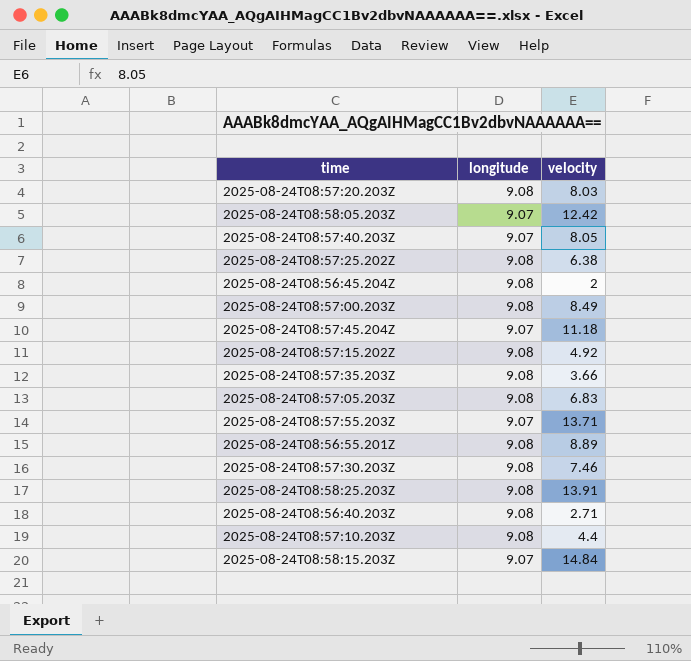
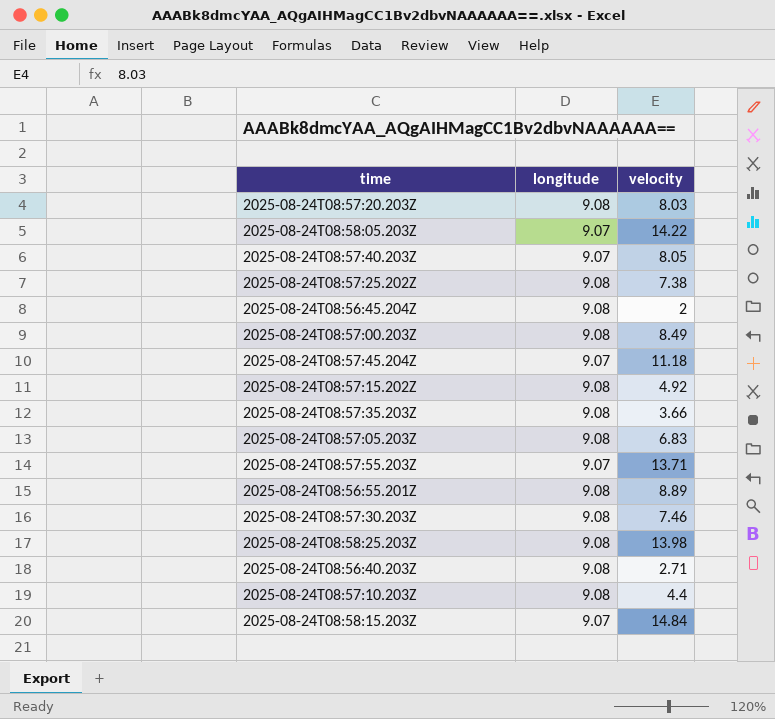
2025-08-24T08:58:05.203Z | velocity: 12.42 -> 14.22
2025-08-24T08:57:25.202Z | velocity: 6.38 -> 7.38
2025-08-24T08:58:25.203Z | velocity: 13.91 -> 13.98

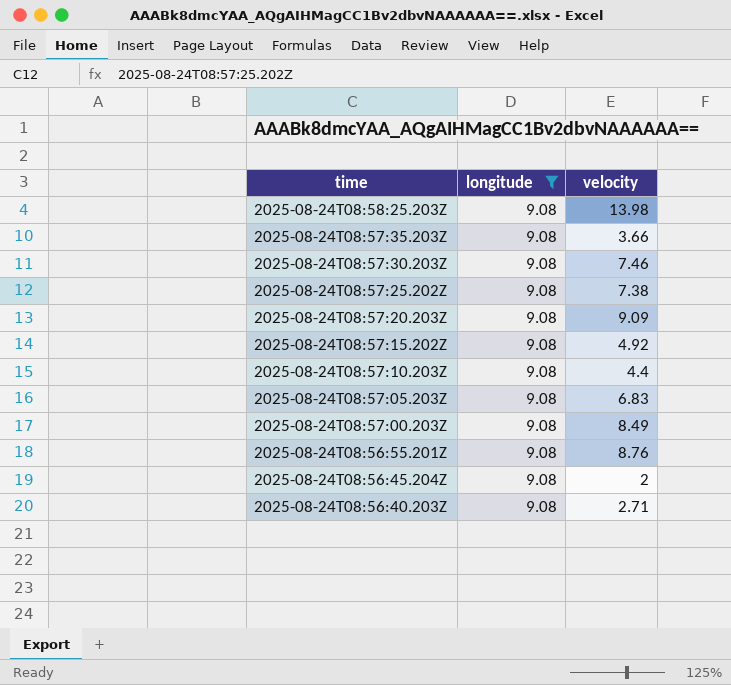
filter: none -> longitude = 9.08
row order: none -> time descending
2025-08-24T08:57:20.203Z | velocity: 8.03 -> 9.09
2025-08-24T08:56:55.201Z | velocity: 8.89 -> 8.76

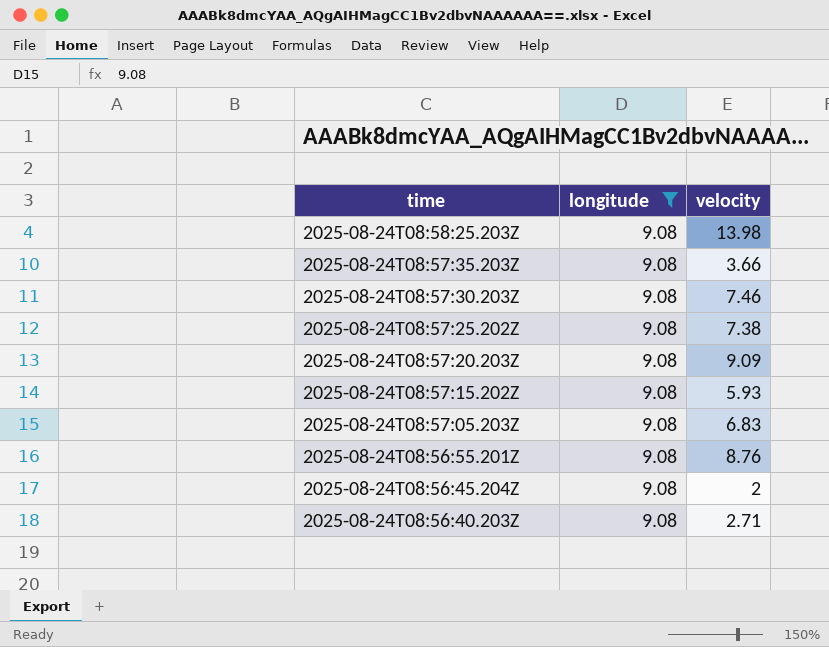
row 2025-08-24T08:57:10.203Z: 9.08 | 4.4 -> none
row 2025-08-24T08:57:00.203Z: 9.08 | 8.49 -> none
2025-08-24T08:57:15.202Z | velocity: 4.92 -> 5.93

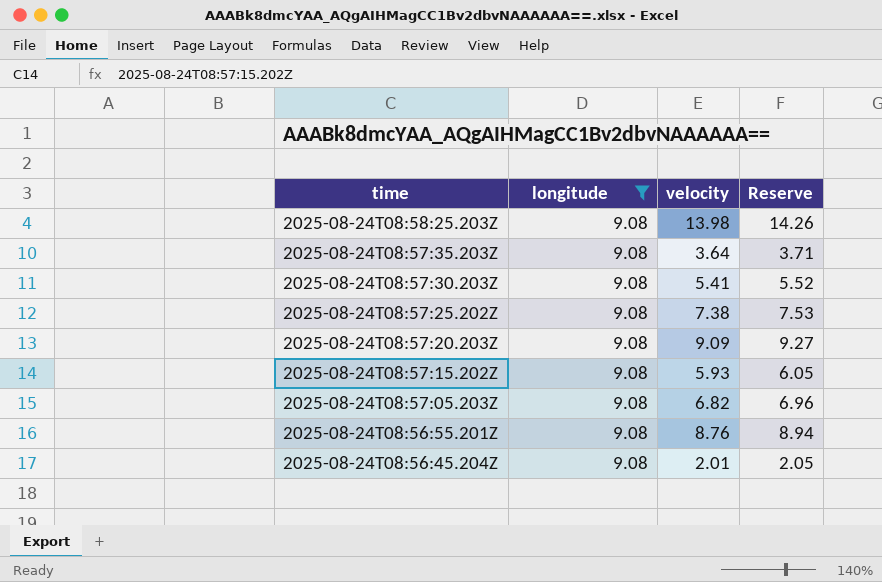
column Reserve | formula: none -> [velocity] * 1.02
row 2025-08-24T08:56:40.203Z: 9.08 | 2.71 -> none
2025-08-24T08:57:35.203Z | velocity: 3.66 -> 3.64
2025-08-24T08:57:30.203Z | velocity: 7.46 -> 5.41
2025-08-24T08:57:05.203Z | velocity: 6.83 -> 6.82
2025-08-24T08:56:45.204Z | velocity: 2 -> 2.01

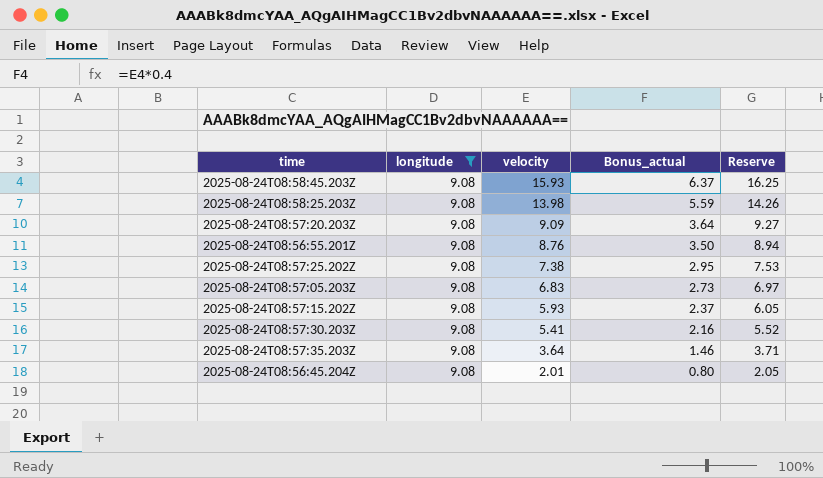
row order: time descending -> velocity descending
column Bonus_actual | formula: none -> [velocity] * 0.4
row 2025-08-24T08:58:45.203Z: none -> 9.08 | 15.93 | 6.37 | 16.25
2025-08-24T08:57:05.203Z | velocity: 6.82 -> 6.83
2025-08-24T08:57:05.203Z | Reserve: 6.96 -> 6.97

